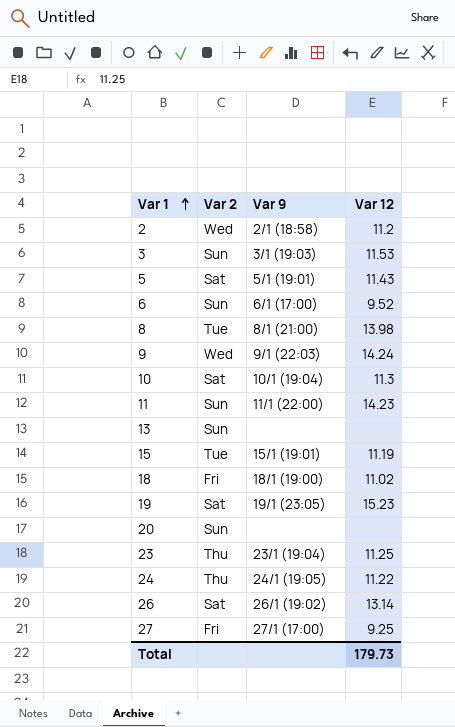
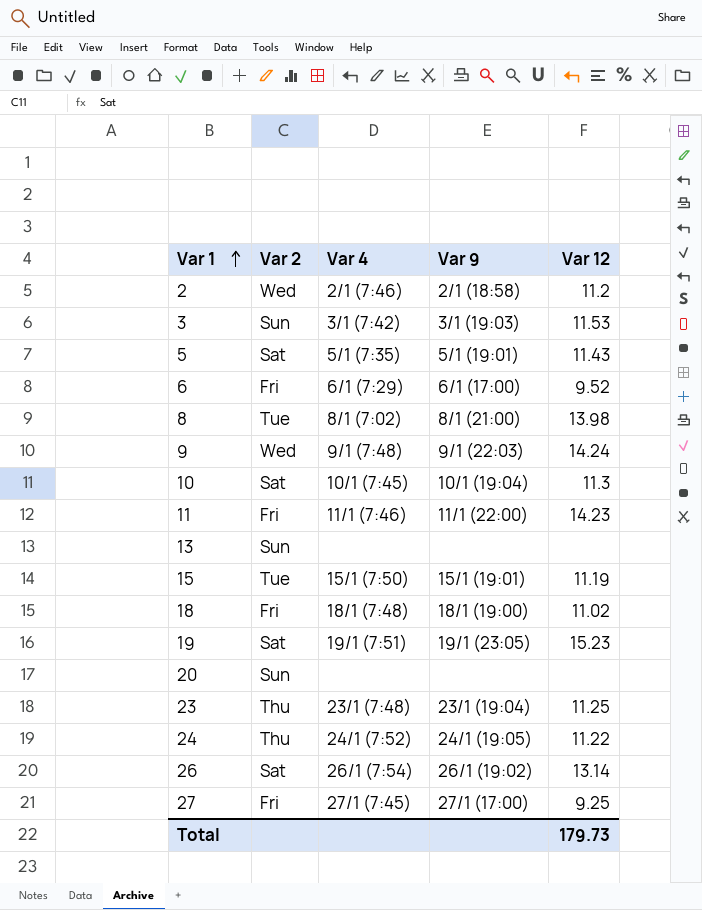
column Var 4 | position: none -> 3
6 | Var 2: Sun -> Fri
11 | Var 2: Sun -> Fri

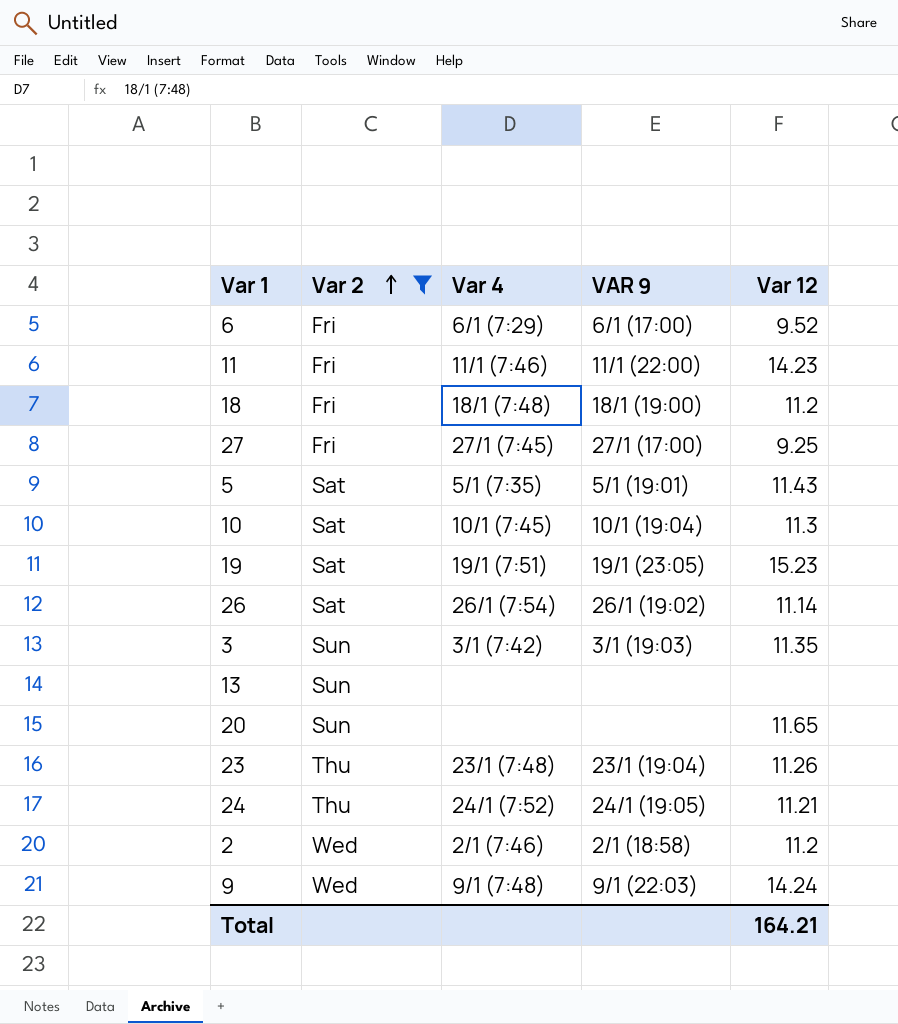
filter: none -> Var 2 != Tue
row order: Var 1 ascending -> Var 2 ascending
column name: Var 9 -> VAR 9
18 | Var 12: 11.02 -> 11.2
26 | Var 12: 13.14 -> 11.14
3 | Var 12: 11.53 -> 11.35
20 | Var 12: none -> 11.65
23 | Var 12: 11.25 -> 11.26
24 | Var 12: 11.22 -> 11.21
Total | Var 12: 179.73 -> 164.21

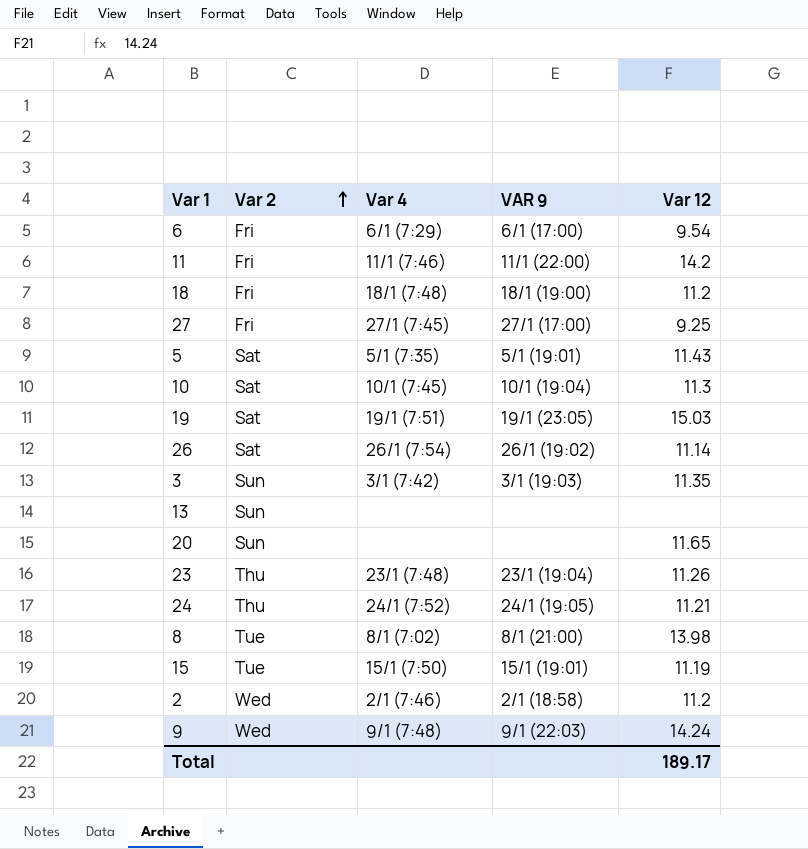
filter: Var 2 != Tue -> none
6 | Var 12: 9.52 -> 9.54
11 | Var 12: 14.23 -> 14.2
19 | Var 12: 15.23 -> 15.03
Total | Var 12: 164.21 -> 189.17

